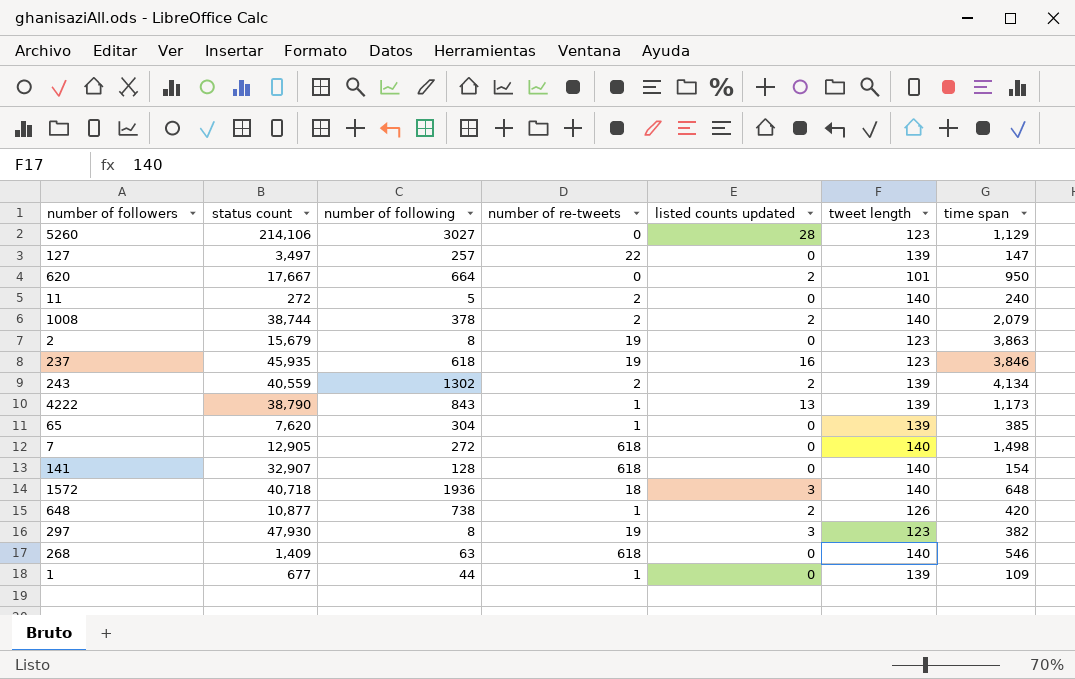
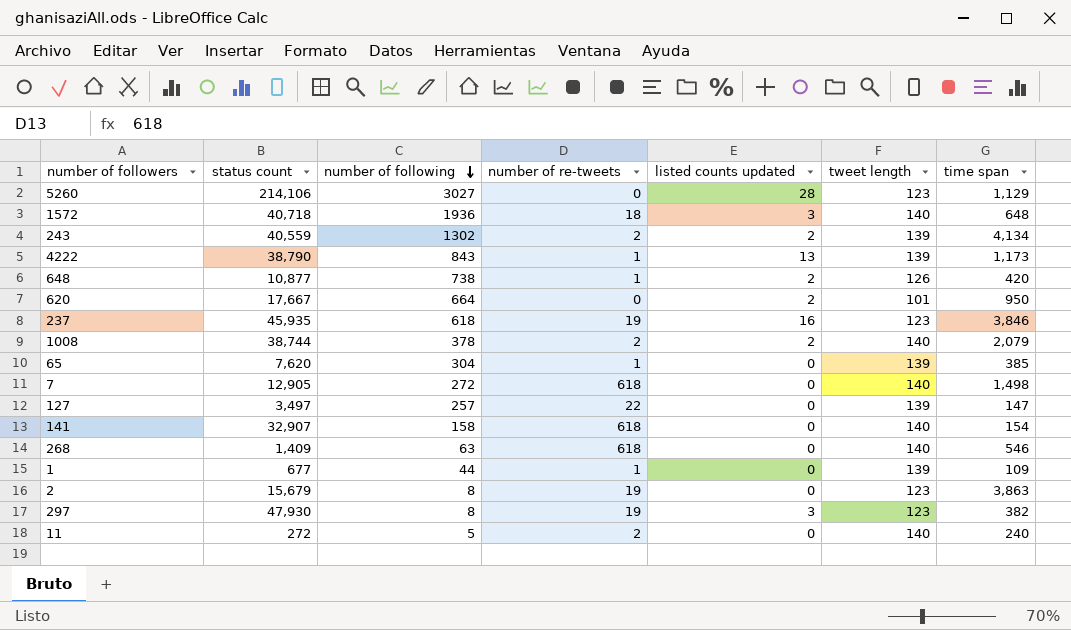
row order: none -> number of following descending
141 | number of following: 128 -> 158

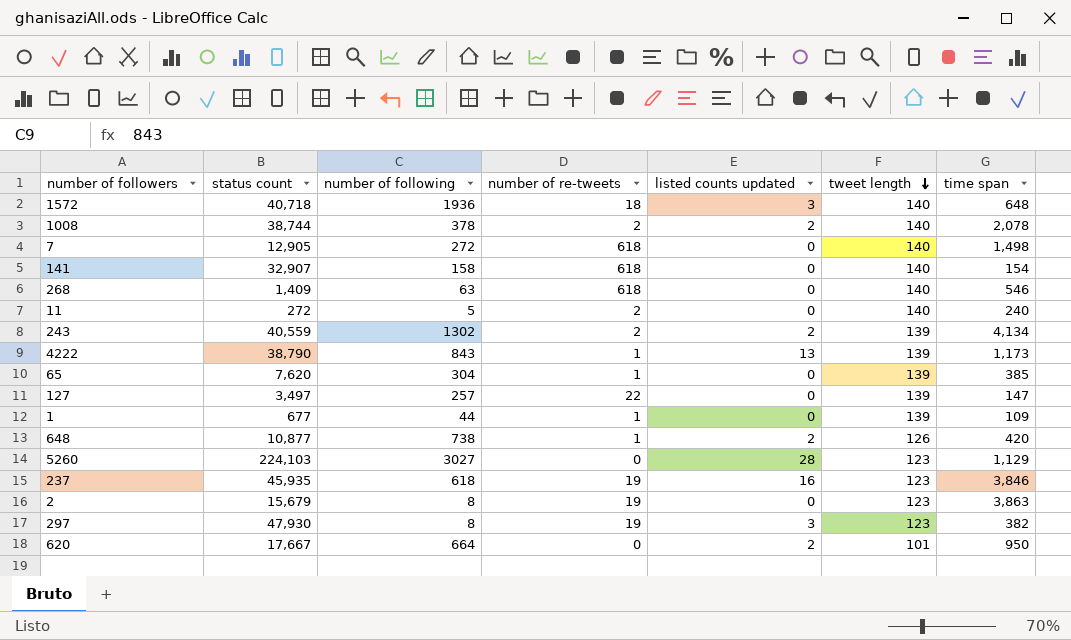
row order: number of following descending -> tweet length descending
1008 | time span: 2,079 -> 2,078
5260 | status count: 214,106 -> 224,103

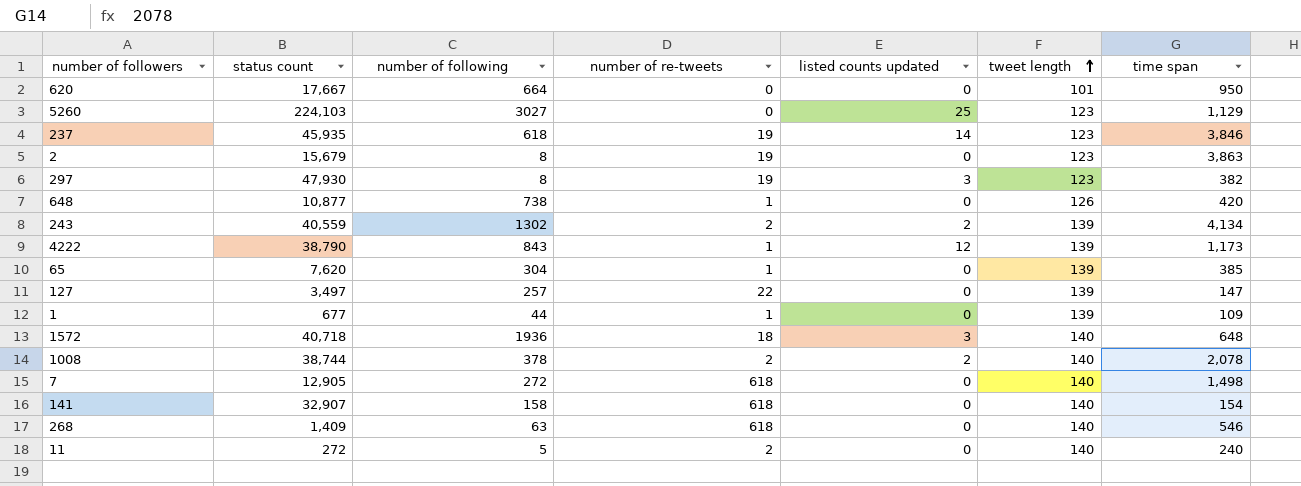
row order: tweet length descending -> tweet length ascending
620 | listed counts updated: 2 -> 0
5260 | listed counts updated: 28 -> 25
237 | listed counts updated: 16 -> 14
648 | listed counts updated: 2 -> 0
4222 | listed counts updated: 13 -> 12

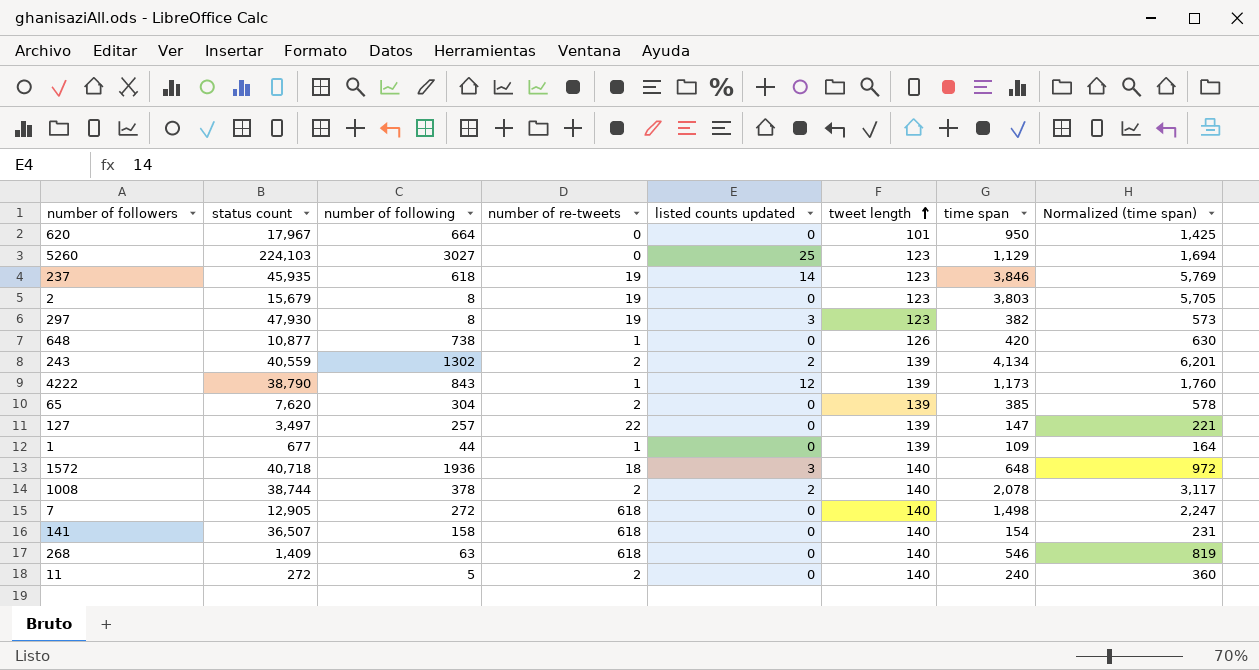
column Normalized (time span) | formula: none -> [time span] * 1.5
620 | status count: 17,667 -> 17,967
2 | time span: 3,863 -> 3,803
65 | number of re-tweets: 1 -> 2
141 | status count: 32,907 -> 36,507

